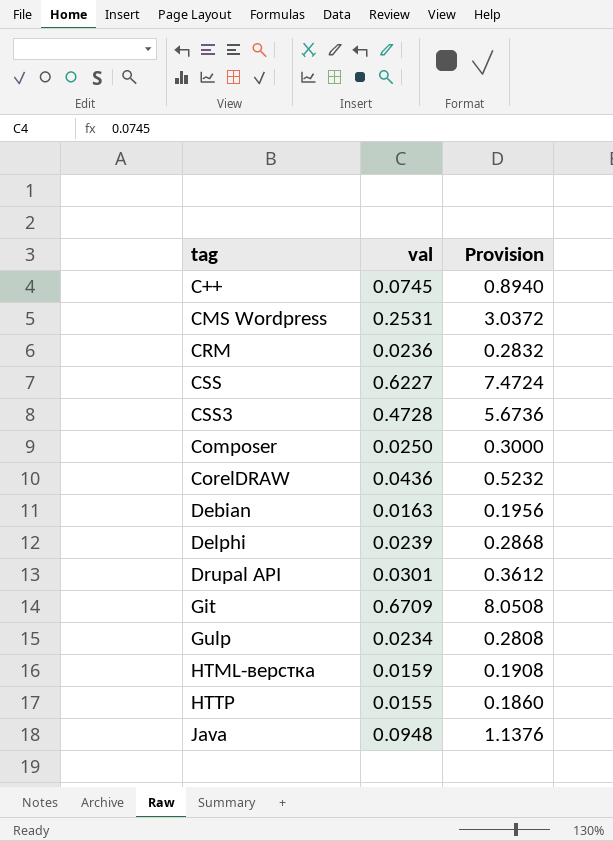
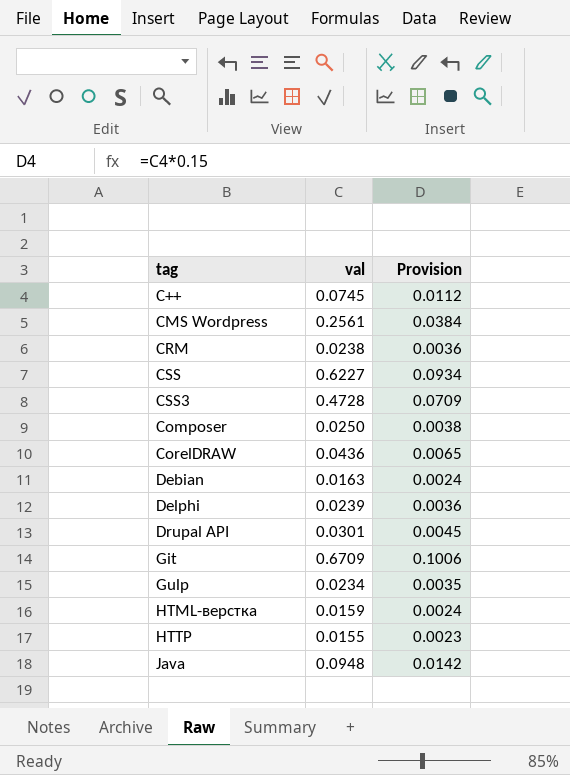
column Provision | formula: [val] * 12 -> [val] * 0.15
CMS Wordpress | val: 0.2531 -> 0.2561
CRM | val: 0.0236 -> 0.0238

